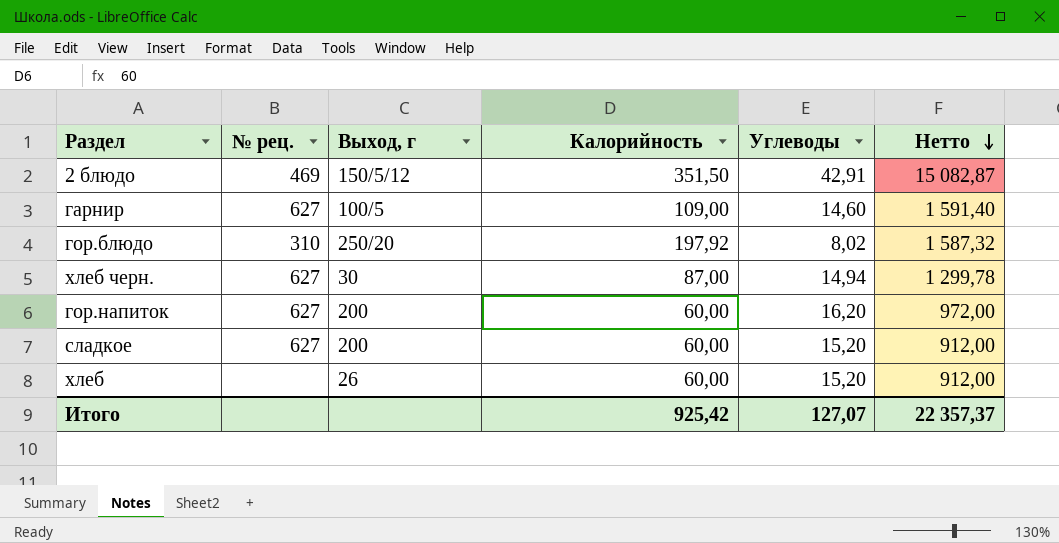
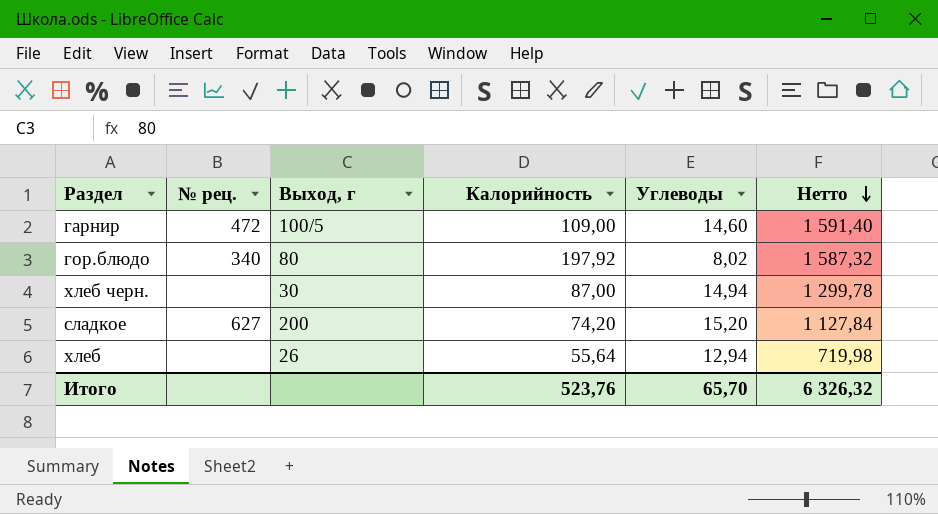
row 2 блюдо: 469 | 150/5/12 | 351,50 | 42,91 | 15 082,87 -> none
row гор.напиток: 627 | 200 | 60,00 | 16,20 | 972,00 -> none
гарнир | № рец.: 627 -> 472
гор.блюдо | № рец.: 310 -> 340
гор.блюдо | Выход, г: 250/20 -> 80
хлеб черн. | № рец.: 627 -> none
сладкое | Калорийность: 60,00 -> 74,20
сладкое | Нетто: 912,00 -> 1 127,84
хлеб | Калорийность: 60,00 -> 55,64
хлеб | Углеводы: 15,20 -> 12,94
хлеб | Нетто: 912,00 -> 719,98
Итого | Калорийность: 925,42 -> 523,76
Итого | Углеводы: 127,07 -> 65,70
Итого | Нетто: 22 357,37 -> 6 326,32

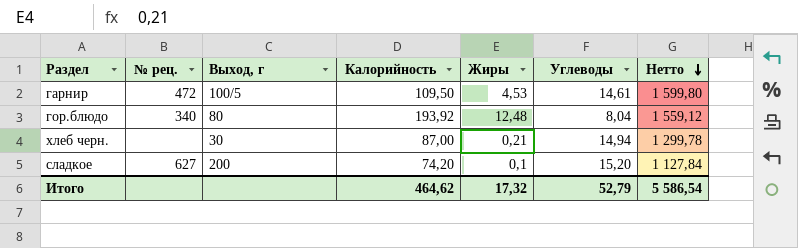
column Жиры | position: none -> 5
row хлеб: none | 26 | 55,64 | 12,94 | 719,98 -> none
гарнир | Калорийность: 109,00 -> 109,50
гарнир | Углеводы: 14,60 -> 14,61
гарнир | Нетто: 1 591,40 -> 1 599,80
гор.блюдо | Калорийность: 197,92 -> 193,92
гор.блюдо | Углеводы: 8,02 -> 8,04
гор.блюдо | Нетто: 1 587,32 -> 1 559,12
Итого | Калорийность: 523,76 -> 464,62
Итого | Углеводы: 65,70 -> 52,79
Итого | Нетто: 6 326,32 -> 5 586,54

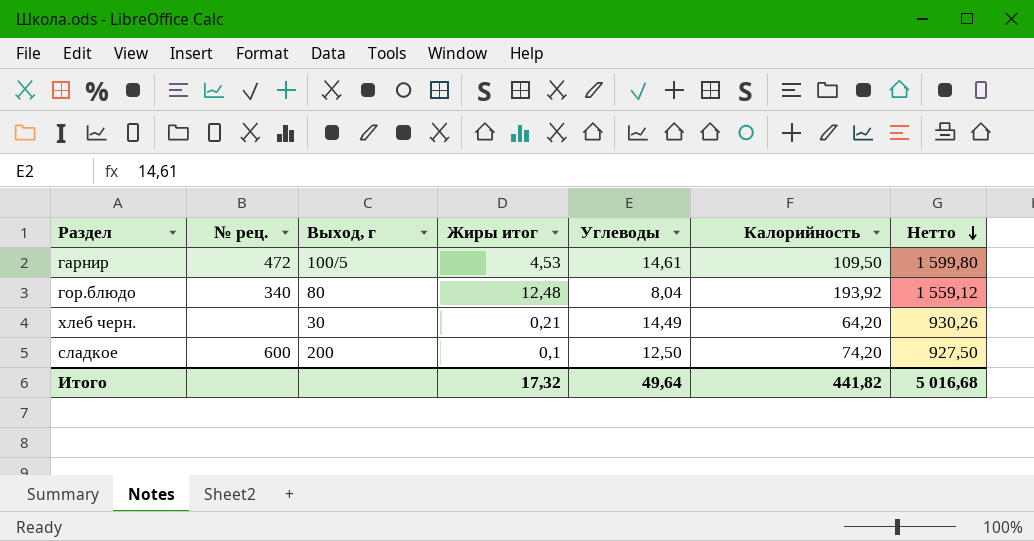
column name: Жиры -> Жиры итог
column Калорийность | position: 4 -> 6
хлеб черн. | Углеводы: 14,94 -> 14,49
хлеб черн. | Калорийность: 87,00 -> 64,20
хлеб черн. | Нетто: 1 299,78 -> 930,26
сладкое | № рец.: 627 -> 600
сладкое | Углеводы: 15,20 -> 12,50
сладкое | Нетто: 1 127,84 -> 927,50
Итого | Углеводы: 52,79 -> 49,64
Итого | Калорийность: 464,62 -> 441,82
Итого | Нетто: 5 586,54 -> 5 016,68

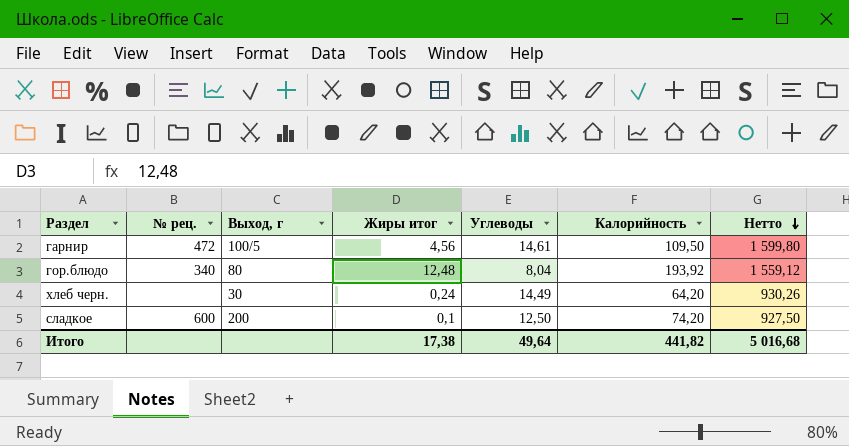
гарнир | Жиры итог: 4,53 -> 4,56
хлеб черн. | Жиры итог: 0,21 -> 0,24
Итого | Жиры итог: 17,32 -> 17,38

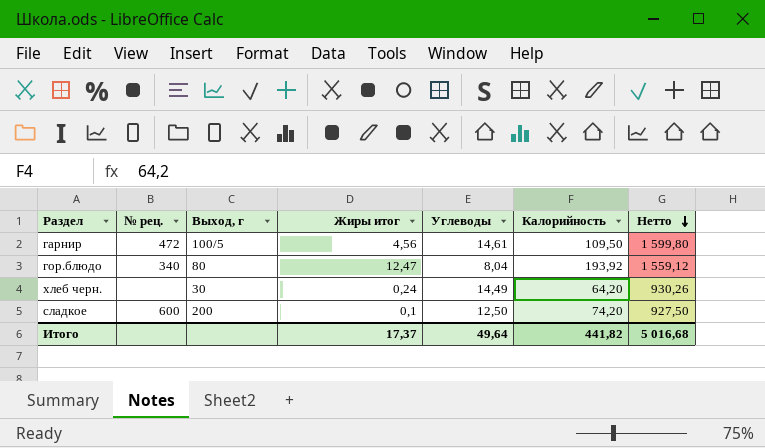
гор.блюдо | Жиры итог: 12,48 -> 12,47
Итого | Жиры итог: 17,38 -> 17,37

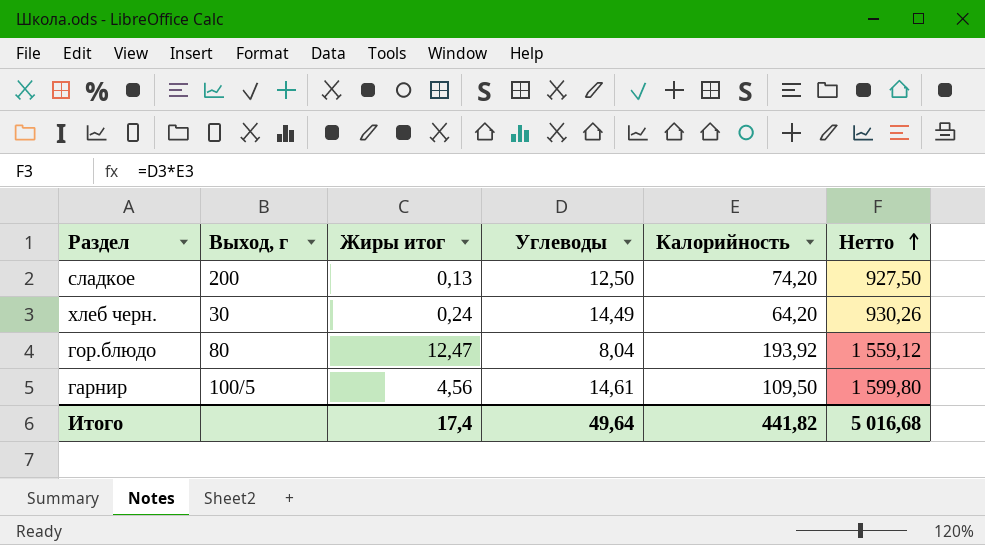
row order: Нетто descending -> Нетто ascending
column № рец. | position: 2 -> none
сладкое | Жиры итог: 0,1 -> 0,13
Итого | Жиры итог: 17,37 -> 17,4

